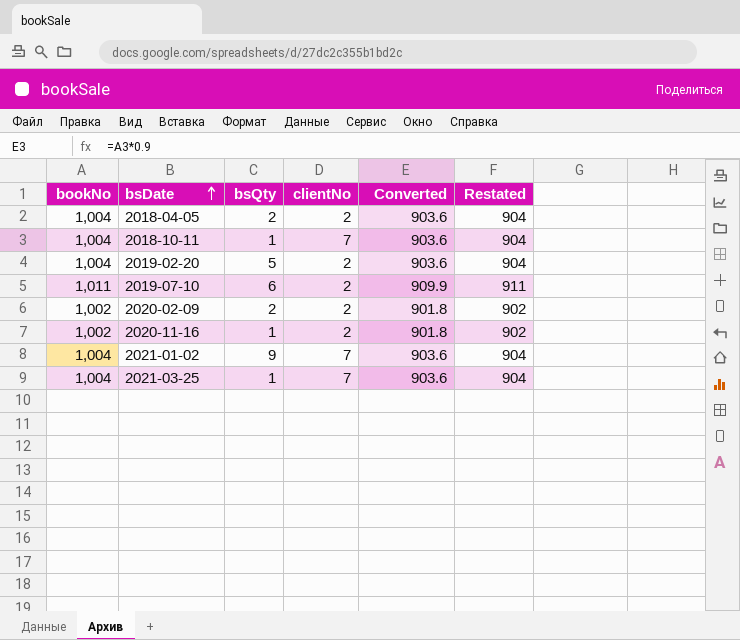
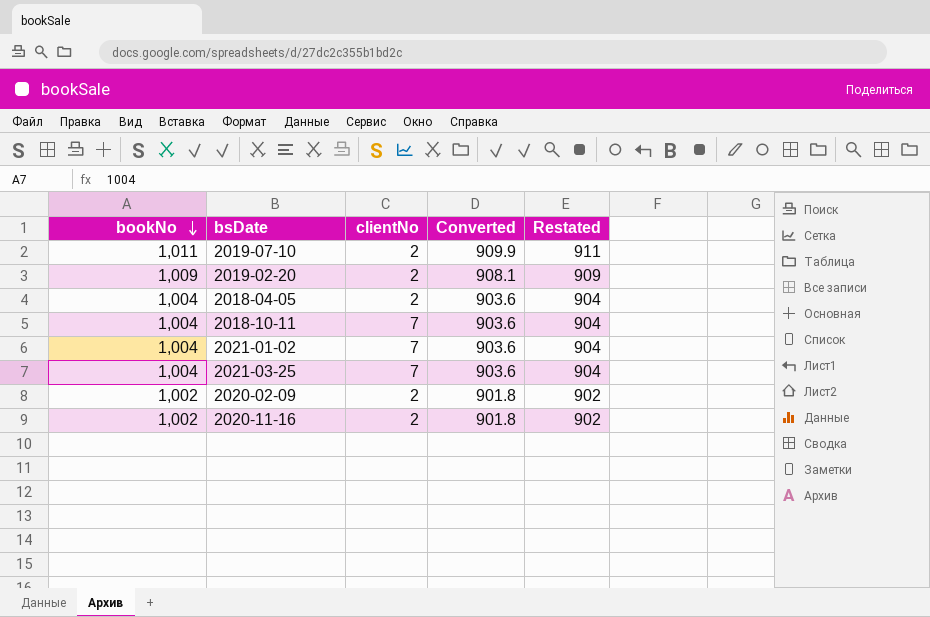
row order: bsDate ascending -> bookNo descending
column bsQty | position: 3 -> none
2019-02-20 | bookNo: 1,004 -> 1,009
2019-02-20 | Converted: 903.6 -> 908.1
2019-02-20 | Restated: 904 -> 909

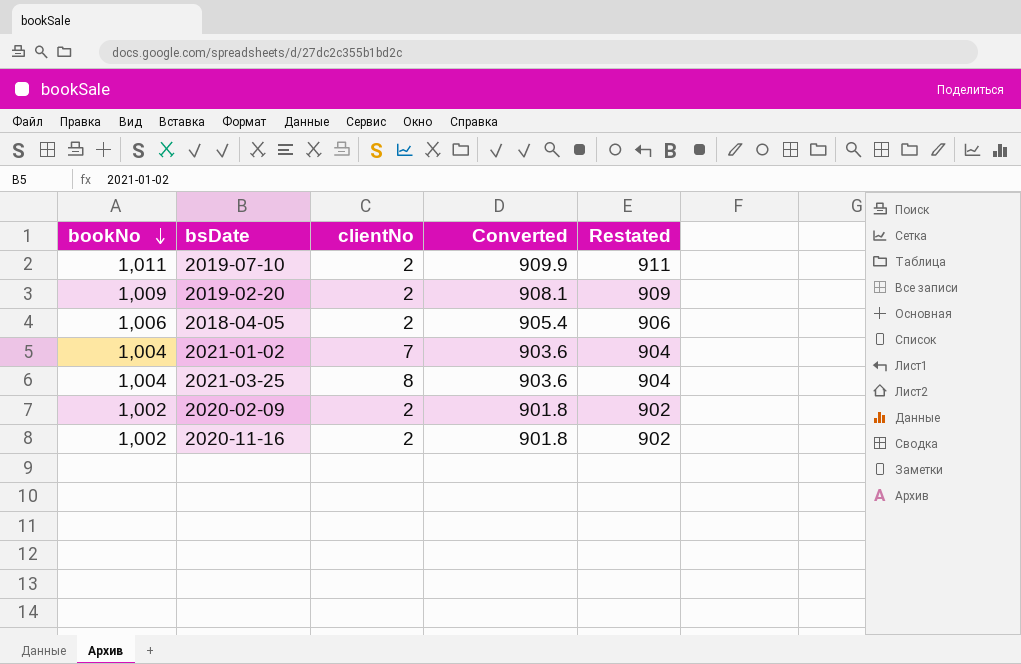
row 2018-10-11: 1,004 | 7 | 903.6 | 904 -> none
2018-04-05 | bookNo: 1,004 -> 1,006
2018-04-05 | Converted: 903.6 -> 905.4
2018-04-05 | Restated: 904 -> 906
2021-03-25 | clientNo: 7 -> 8

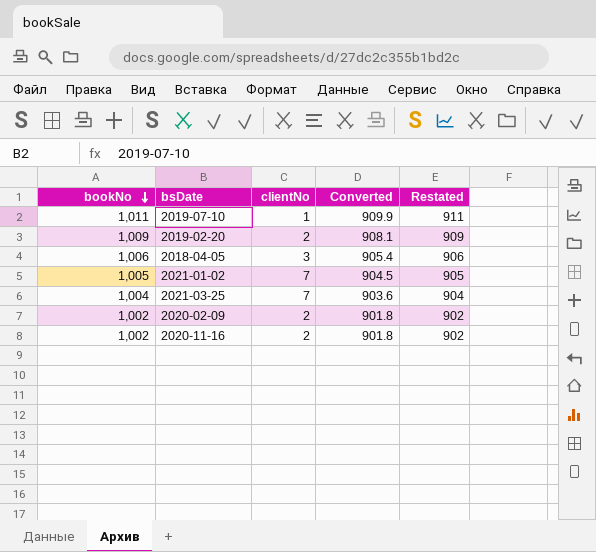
2019-07-10 | clientNo: 2 -> 1
2018-04-05 | clientNo: 2 -> 3
2021-01-02 | bookNo: 1,004 -> 1,005
2021-01-02 | Converted: 903.6 -> 904.5
2021-01-02 | Restated: 904 -> 905
2021-03-25 | clientNo: 8 -> 7

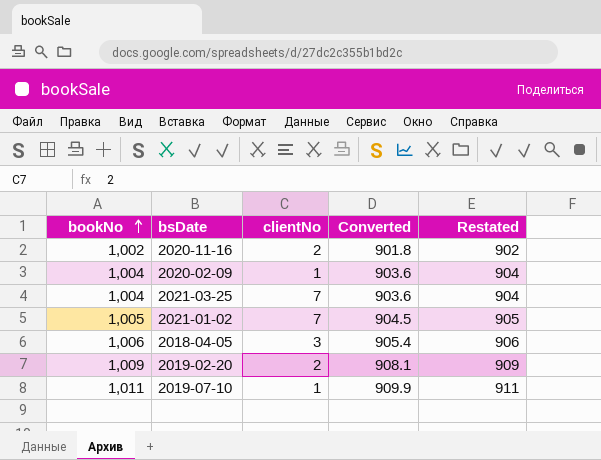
row order: bookNo descending -> bookNo ascending
2020-02-09 | bookNo: 1,002 -> 1,004
2020-02-09 | clientNo: 2 -> 1
2020-02-09 | Converted: 901.8 -> 903.6
2020-02-09 | Restated: 902 -> 904

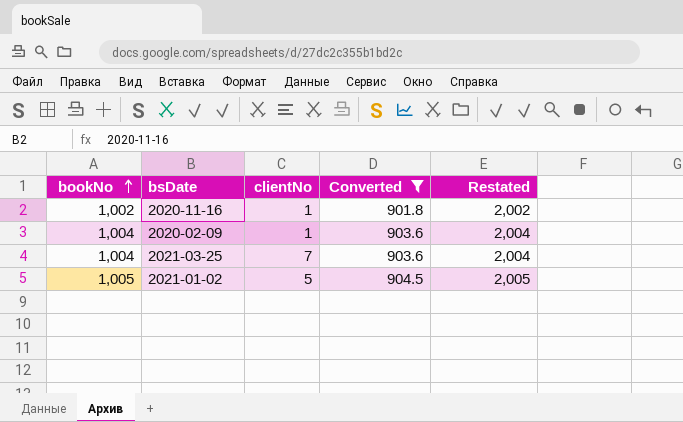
filter: none -> Converted <= 904.5
column Restated | formula: [bookNo] - 100 -> [bookNo] + 1000
2020-11-16 | clientNo: 2 -> 1
2021-01-02 | clientNo: 7 -> 5

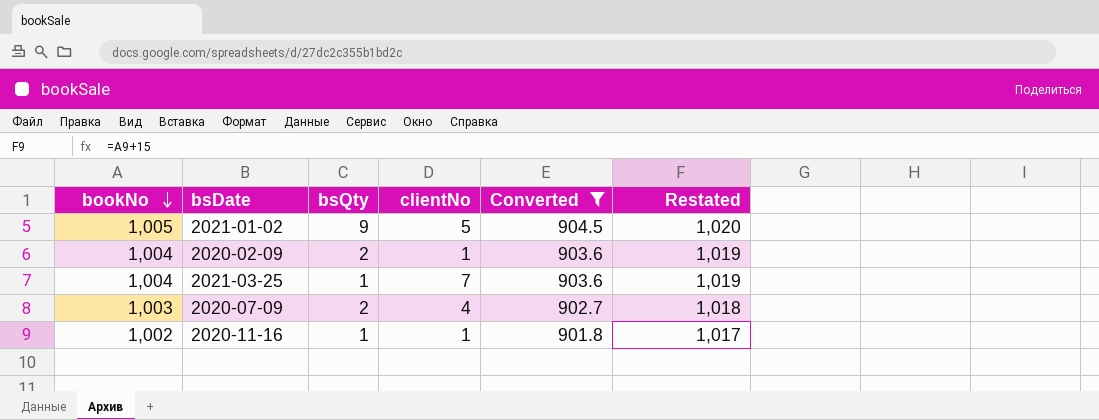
row order: bookNo ascending -> bookNo descending
column bsQty | position: none -> 3
column Restated | formula: [bookNo] + 1000 -> [bookNo] + 15
row 2020-07-09: none -> 1,003 | 2 | 4 | 902.7 | 1,018

